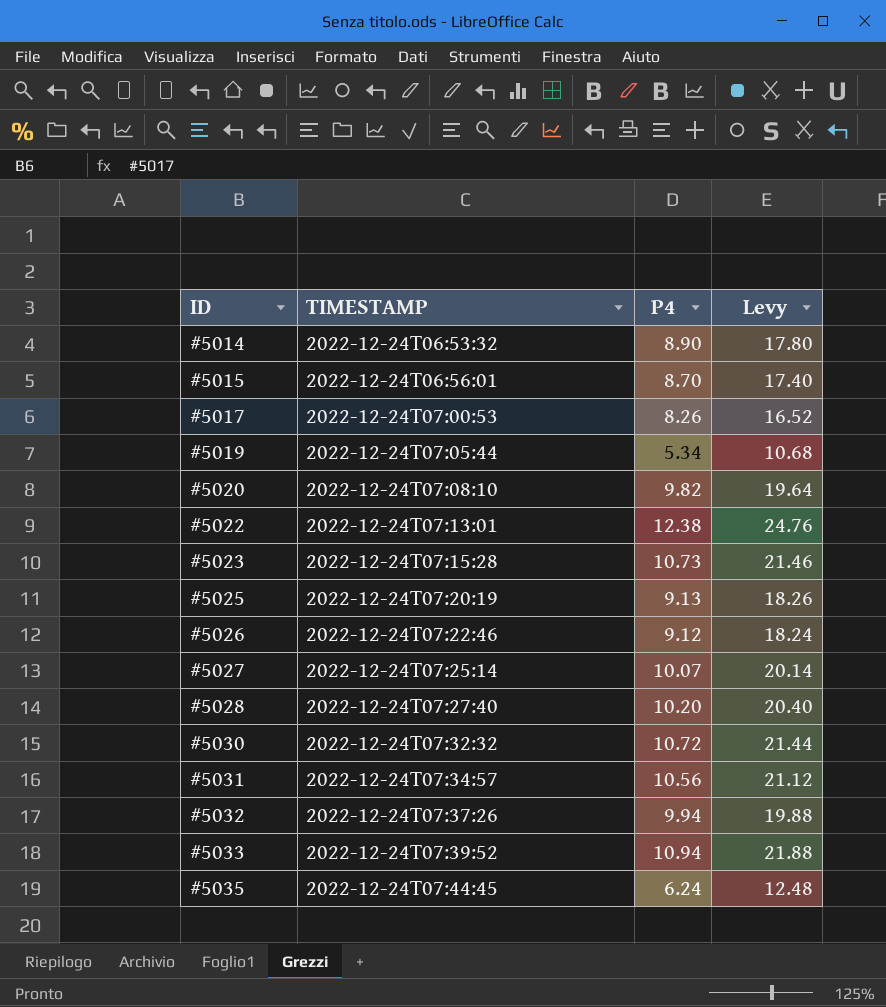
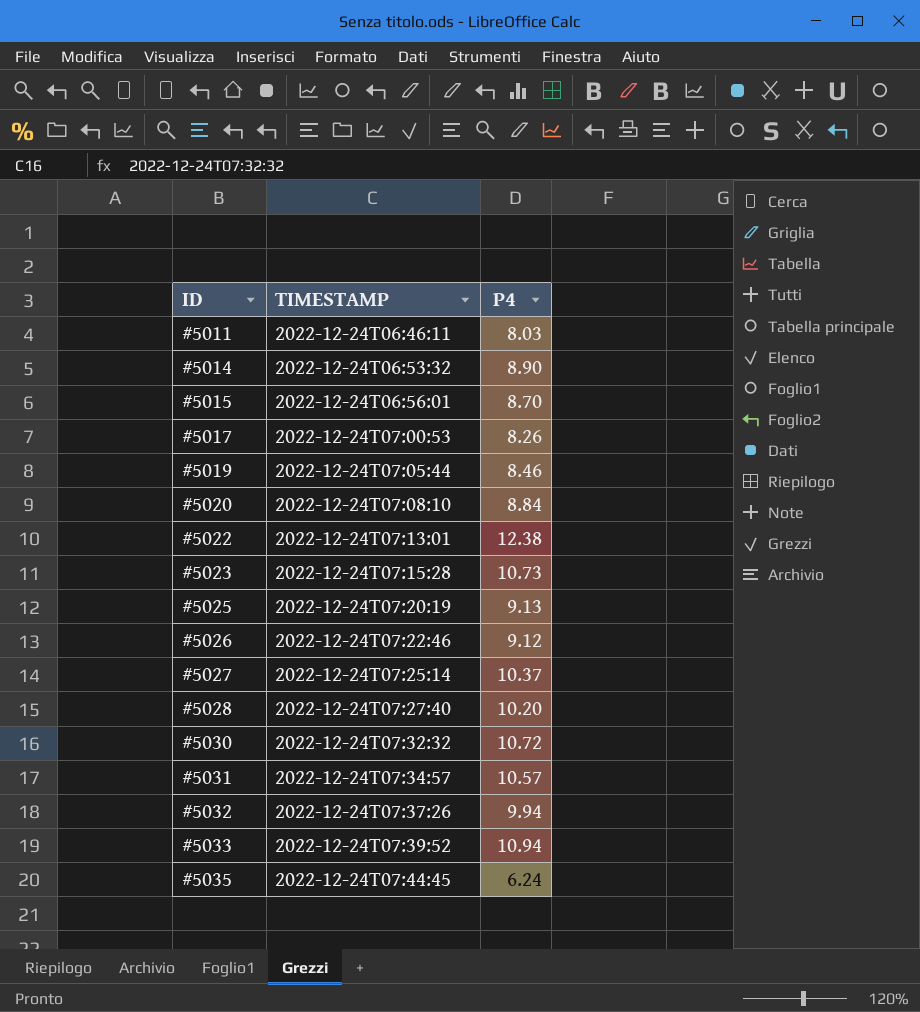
column Levy | formula: [P4] * 2 -> none
row #5011: none -> 2022-12-24T06:46:11 | 8.03
#5019 | P4: 5.34 -> 8.46
#5020 | P4: 9.82 -> 8.84
#5027 | P4: 10.07 -> 10.37
#5031 | P4: 10.56 -> 10.57

